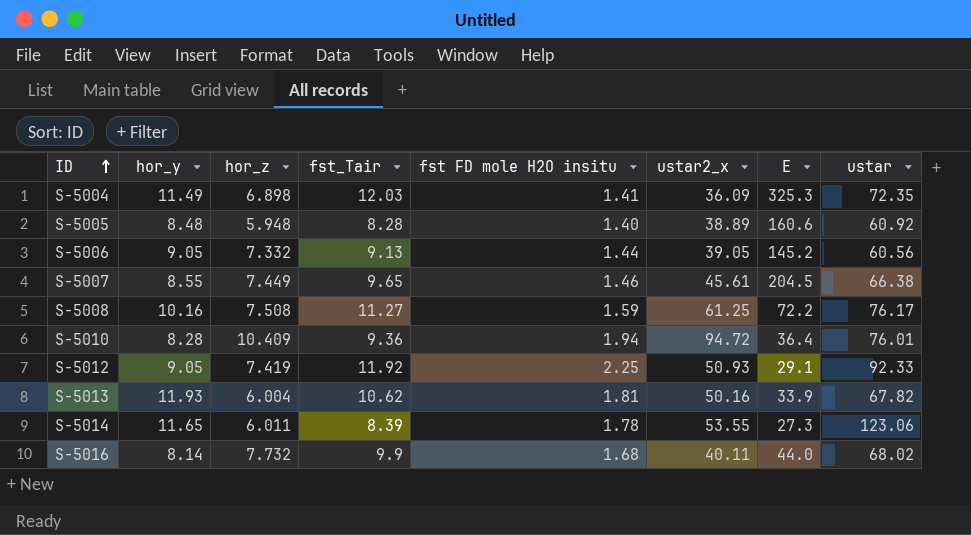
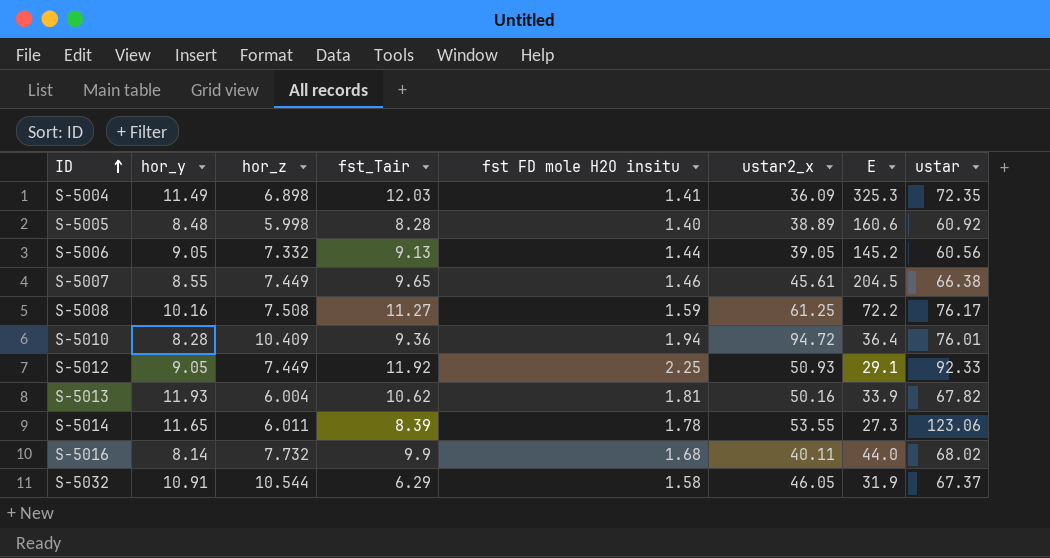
S-5005 | hor_z: 5.948 -> 5.998
S-5012 | hor_z: 7.419 -> 7.449
row S-5032: none -> 10.91 | 10.544 | 6.29 | 1.58 | 46.05 | 31.9 | 67.37

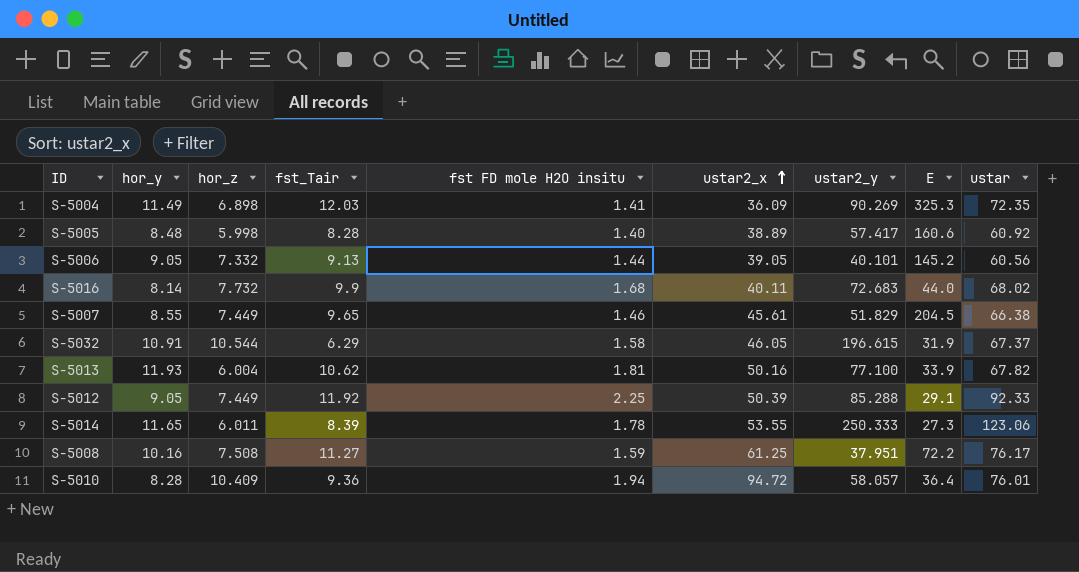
row order: ID ascending -> ustar2_x ascending
column ustar2_y | position: none -> 7
S-5012 | ustar2_x: 50.93 -> 50.39

